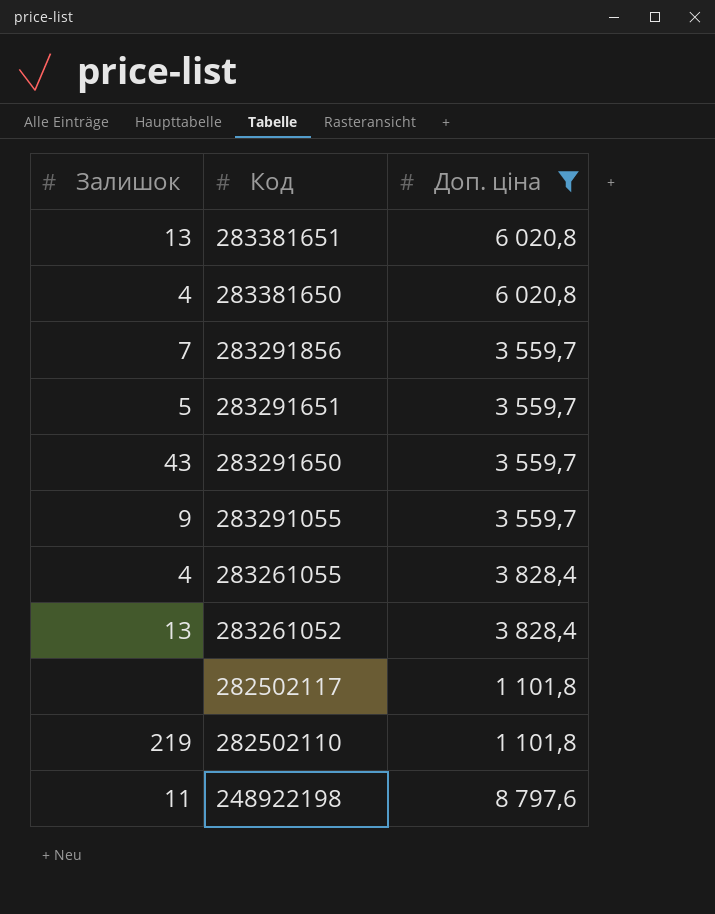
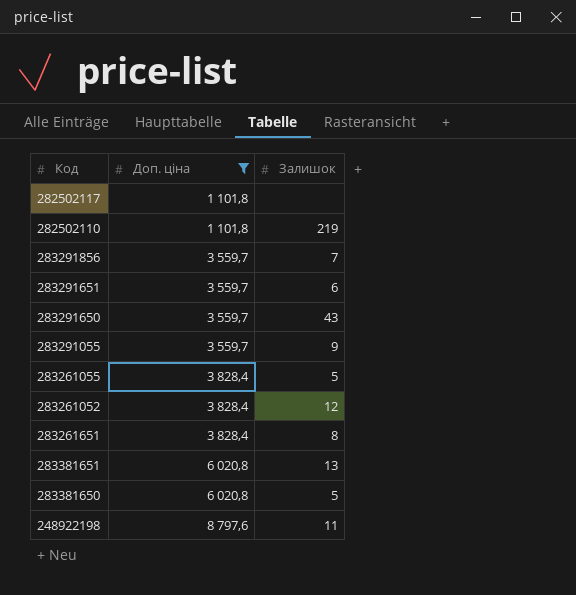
row order: Код descending -> Доп. ціна ascending
column Залишок | position: 1 -> 3
283291651 | Залишок: 5 -> 6
283261055 | Залишок: 4 -> 5
283261052 | Залишок: 13 -> 12
row 283261651: none -> 3 828,4 | 8
283381650 | Залишок: 4 -> 5

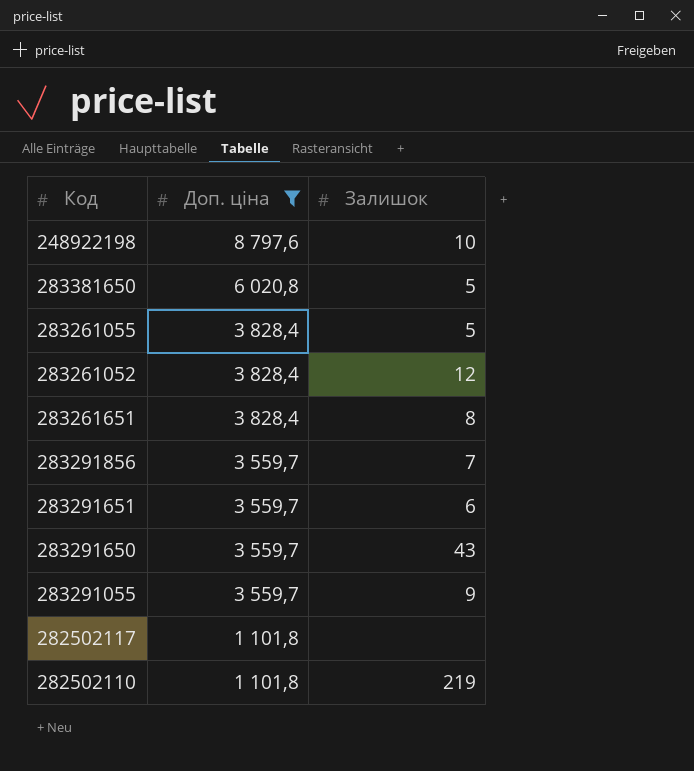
row order: Доп. ціна ascending -> Доп. ціна descending
row 283381651: 6 020,8 | 13 -> none
248922198 | Залишок: 11 -> 10

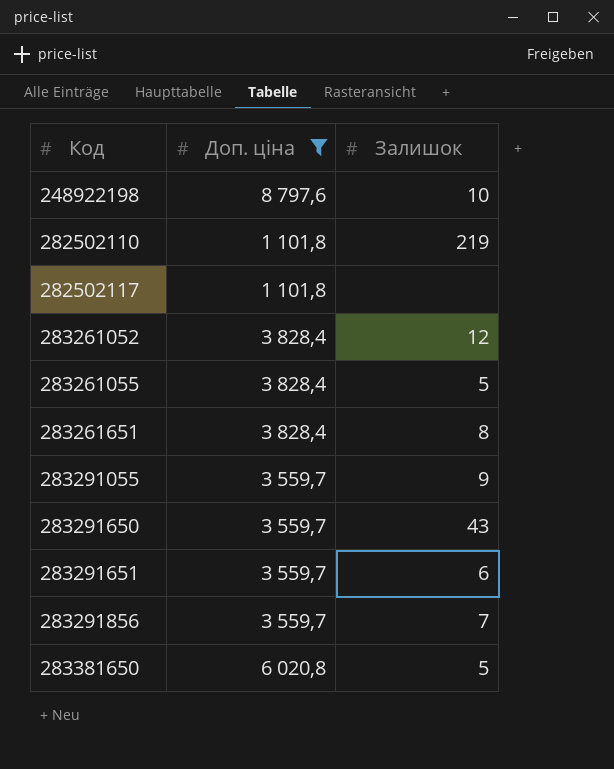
row order: Доп. ціна descending -> Код ascending

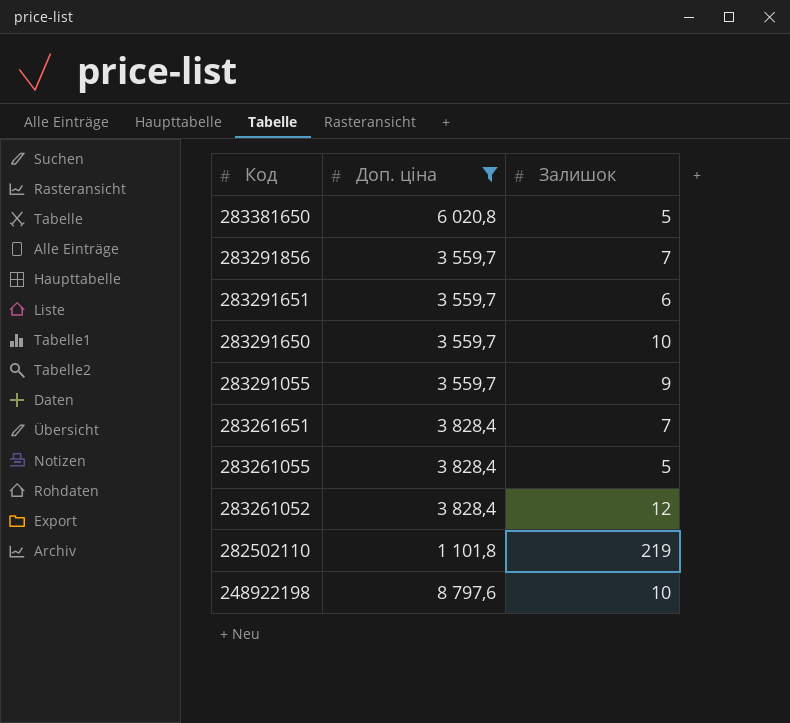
row order: Код ascending -> Код descending
row 282502117: 1 101,8 | none -> none
283291650 | Залишок: 43 -> 10
283261651 | Залишок: 8 -> 7

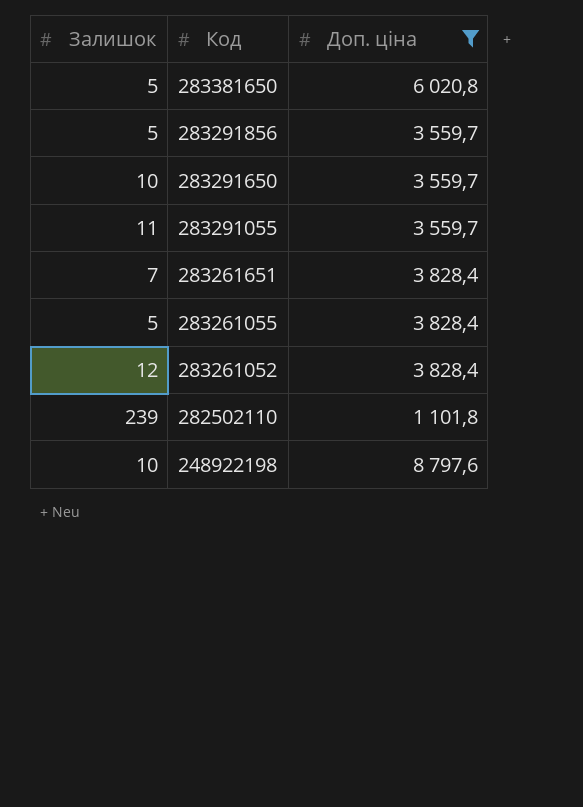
column Залишок | position: 3 -> 1
row 283291651: 3 559,7 | 6 -> none
283291856 | Залишок: 7 -> 5
283291055 | Залишок: 9 -> 11
282502110 | Залишок: 219 -> 239

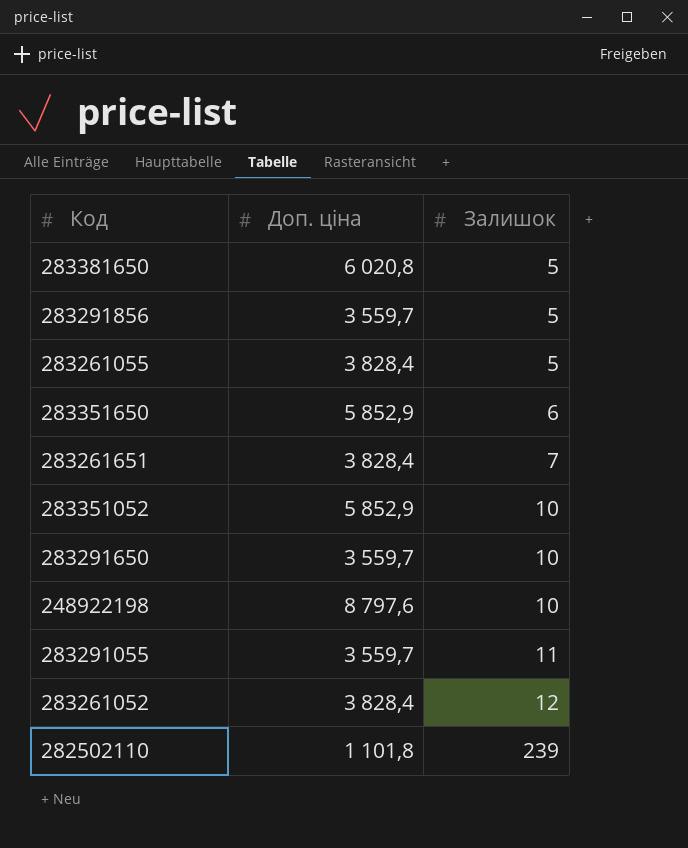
filter: Доп. ціна != 5 852,9 -> none
row order: Код descending -> Залишок ascending
column Залишок | position: 1 -> 3

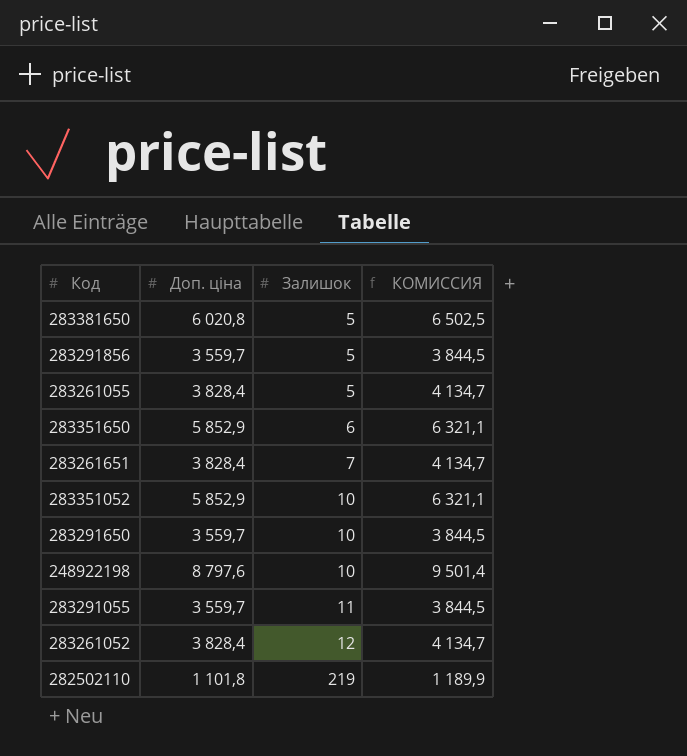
column КОМИССИЯ | formula: none -> [Доп. ціна] * 1,08
282502110 | Залишок: 239 -> 219

